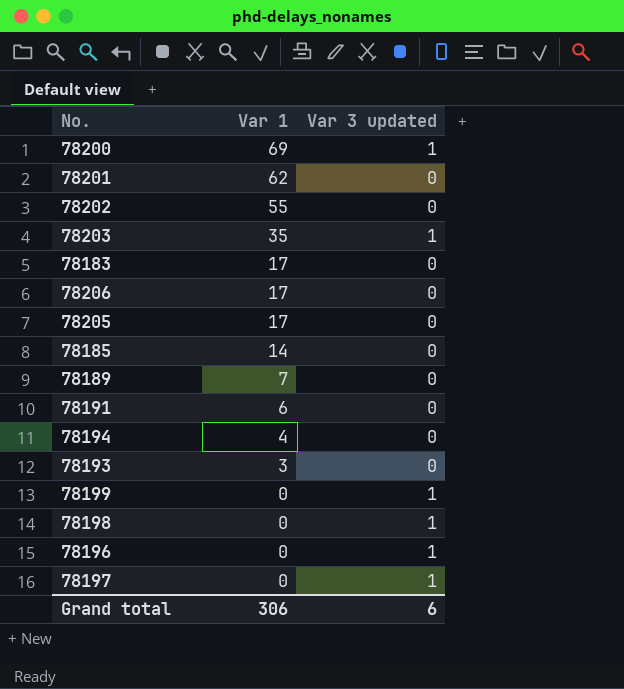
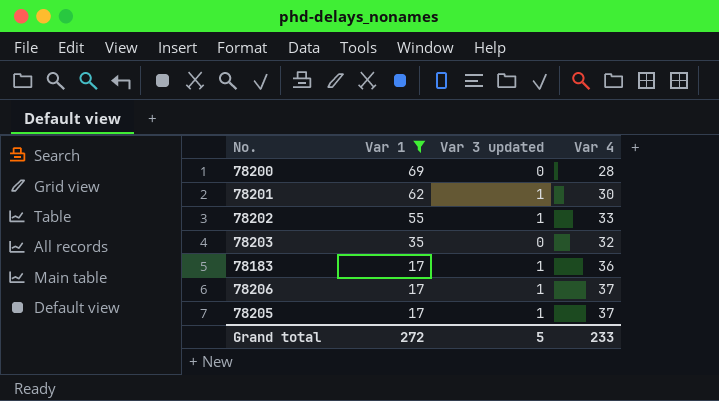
filter: none -> Var 1 >= 17
column Var 4 | position: none -> 4
78200 | Var 3 updated: 1 -> 0
78201 | Var 3 updated: 0 -> 1
78202 | Var 3 updated: 0 -> 1
78203 | Var 3 updated: 1 -> 0
78183 | Var 3 updated: 0 -> 1
78206 | Var 3 updated: 0 -> 1
78205 | Var 3 updated: 0 -> 1
Grand total | Var 1: 306 -> 272
Grand total | Var 3 updated: 6 -> 5

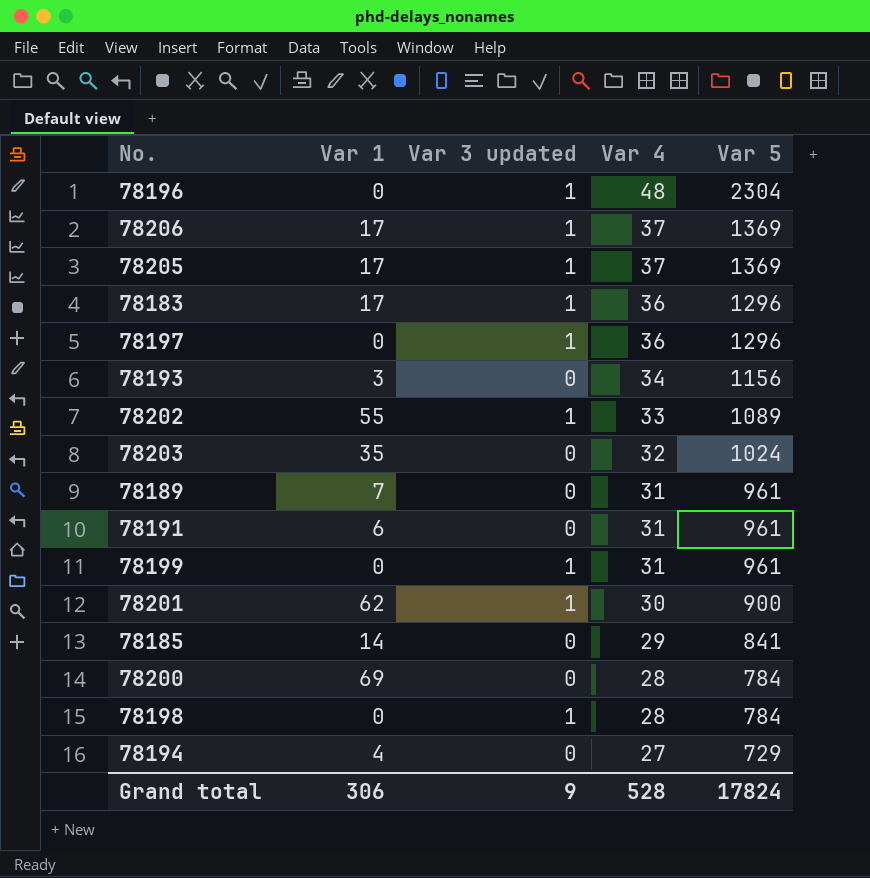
filter: Var 1 >= 17 -> none
row order: Var 1 descending -> Var 4 descending
column Var 5 | position: none -> 5
Grand total | Var 1: 272 -> 306
Grand total | Var 3 updated: 5 -> 9
Grand total | Var 4: 233 -> 528

